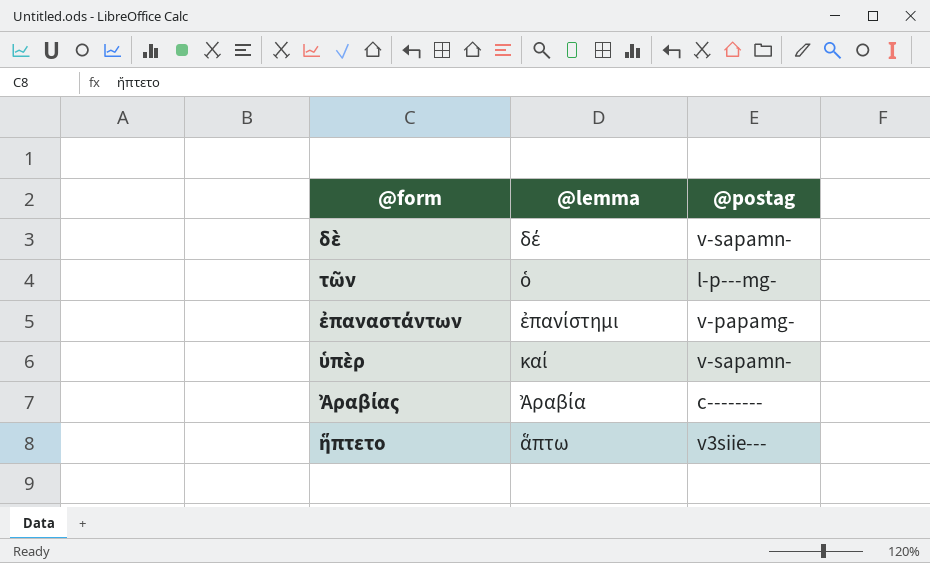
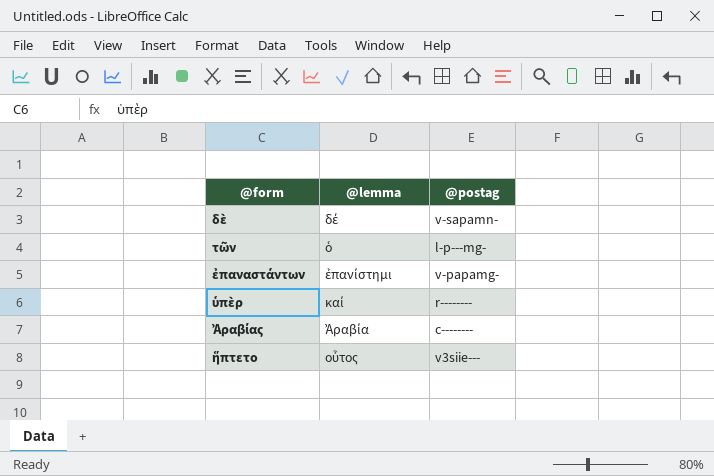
ὑπὲρ | @postag: v-sapamn- -> r--------
ἥπτετο | @lemma: ἅπτω -> οὗτος

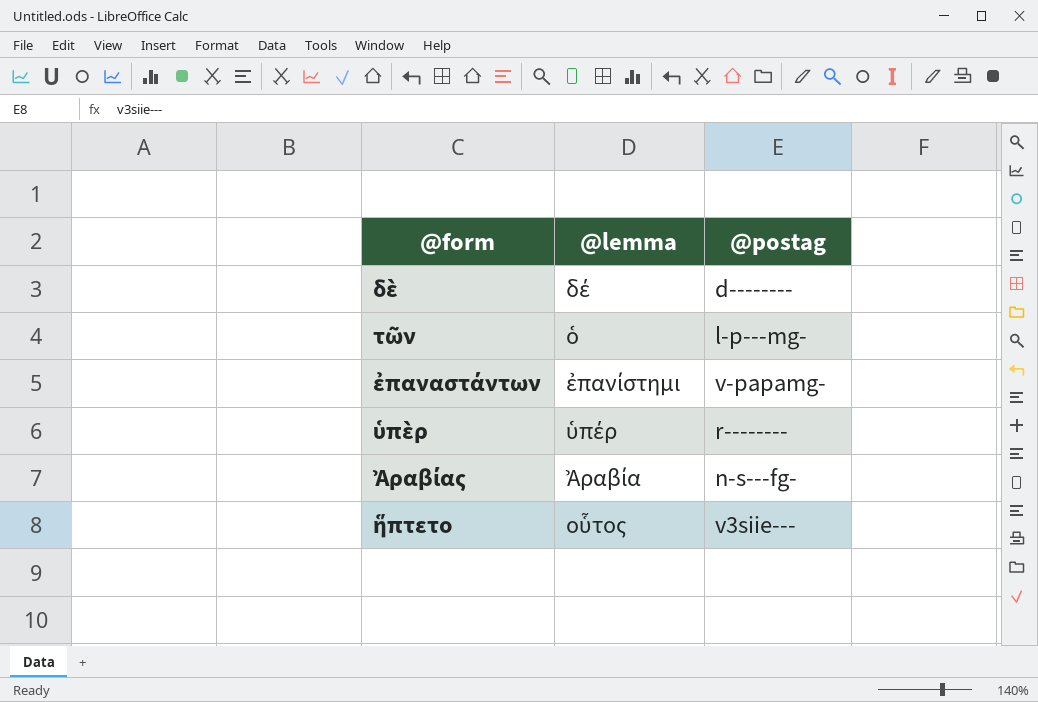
δὲ | @postag: v-sapamn- -> d--------
ὑπὲρ | @lemma: καί -> ὑπέρ
Ἀραβίας | @postag: c-------- -> n-s---fg-

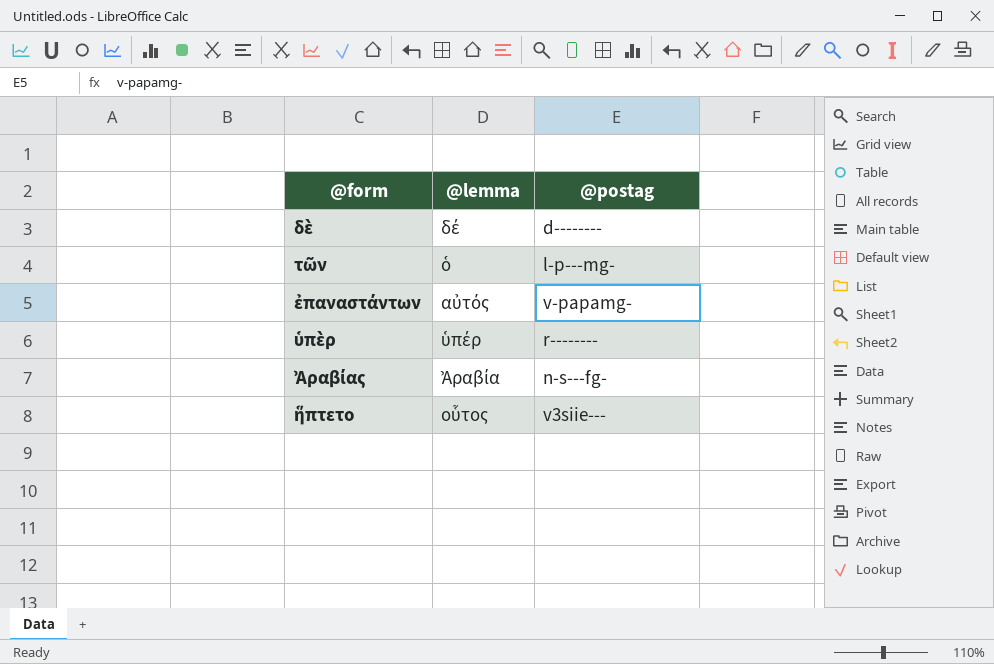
ἐπαναστάντων | @lemma: ἐπανίστημι -> αὐτός

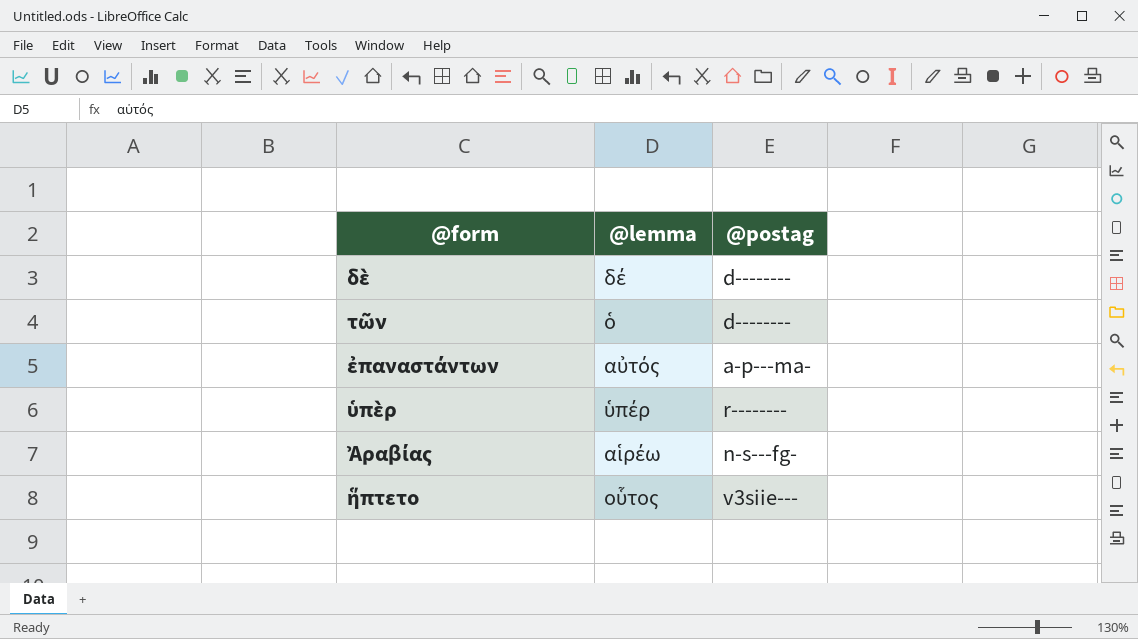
τῶν | @postag: l-p---mg- -> d--------
ἐπαναστάντων | @postag: v-papamg- -> a-p---ma-
Ἀραβίας | @lemma: Ἀραβία -> αἱρέω

